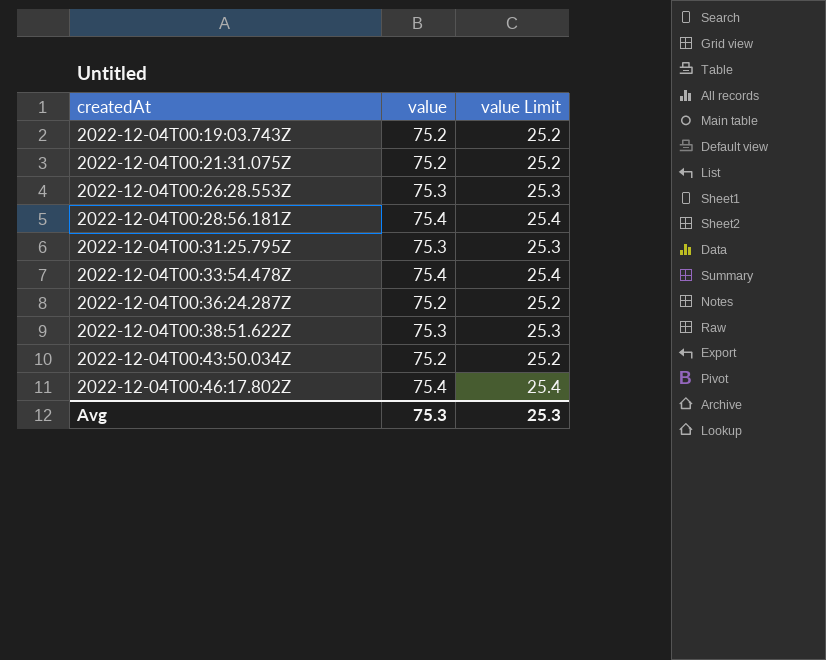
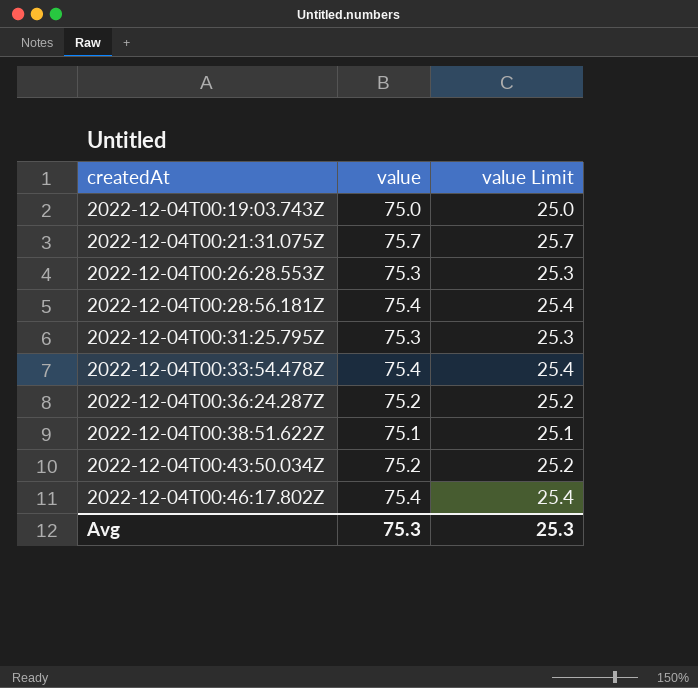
2022-12-04T00:19:03.743Z | value: 75.2 -> 75.0
2022-12-04T00:19:03.743Z | value Limit: 25.2 -> 25.0
2022-12-04T00:21:31.075Z | value: 75.2 -> 75.7
2022-12-04T00:21:31.075Z | value Limit: 25.2 -> 25.7
2022-12-04T00:38:51.622Z | value: 75.3 -> 75.1
2022-12-04T00:38:51.622Z | value Limit: 25.3 -> 25.1

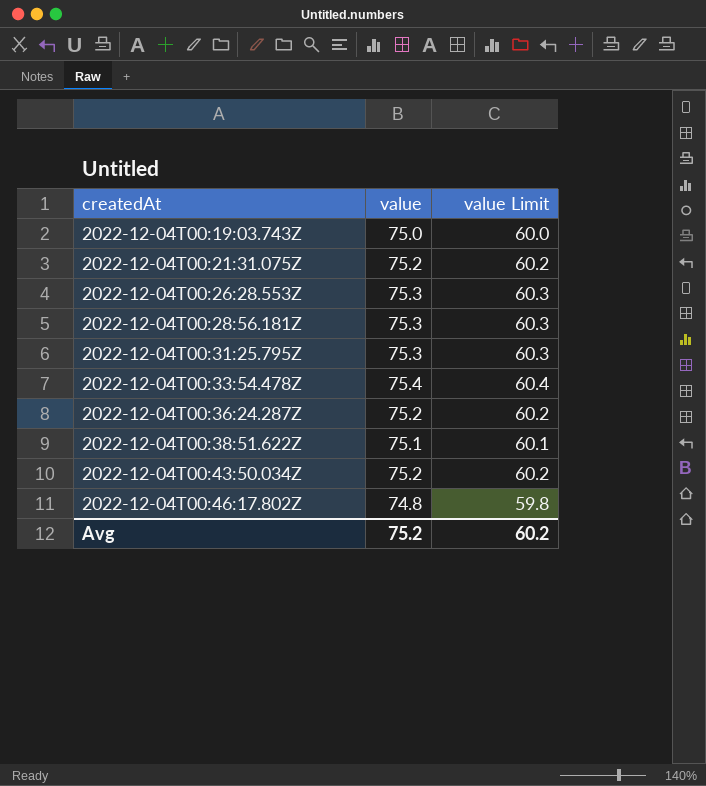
column value Limit | formula: [value] - 50 -> [value] - 15
2022-12-04T00:21:31.075Z | value: 75.7 -> 75.2
2022-12-04T00:28:56.181Z | value: 75.4 -> 75.3
2022-12-04T00:46:17.802Z | value: 75.4 -> 74.8
Avg | value: 75.3 -> 75.2
Avg | value Limit: 25.3 -> 60.2

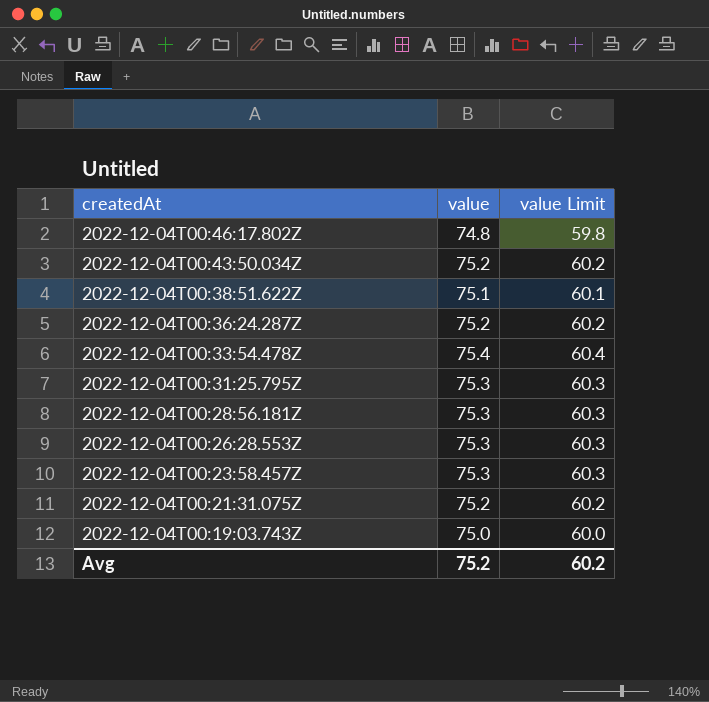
row order: createdAt ascending -> createdAt descending
row 2022-12-04T00:23:58.457Z: none -> 75.3 | 60.3

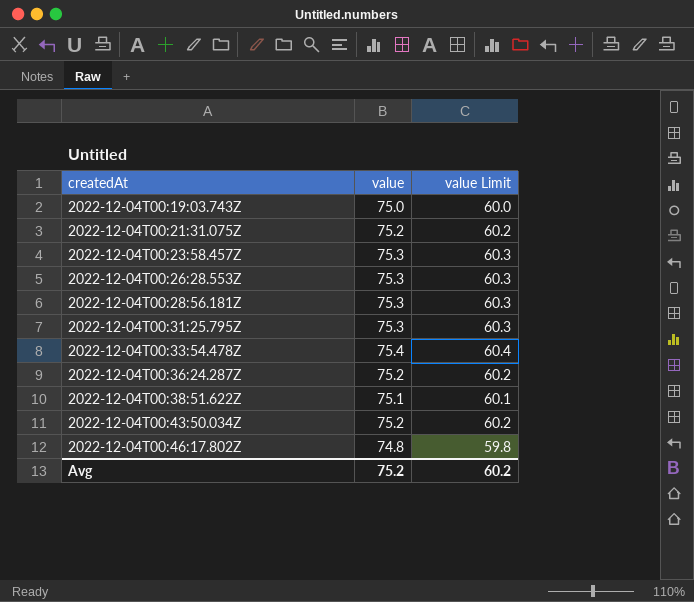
row order: createdAt descending -> createdAt ascending

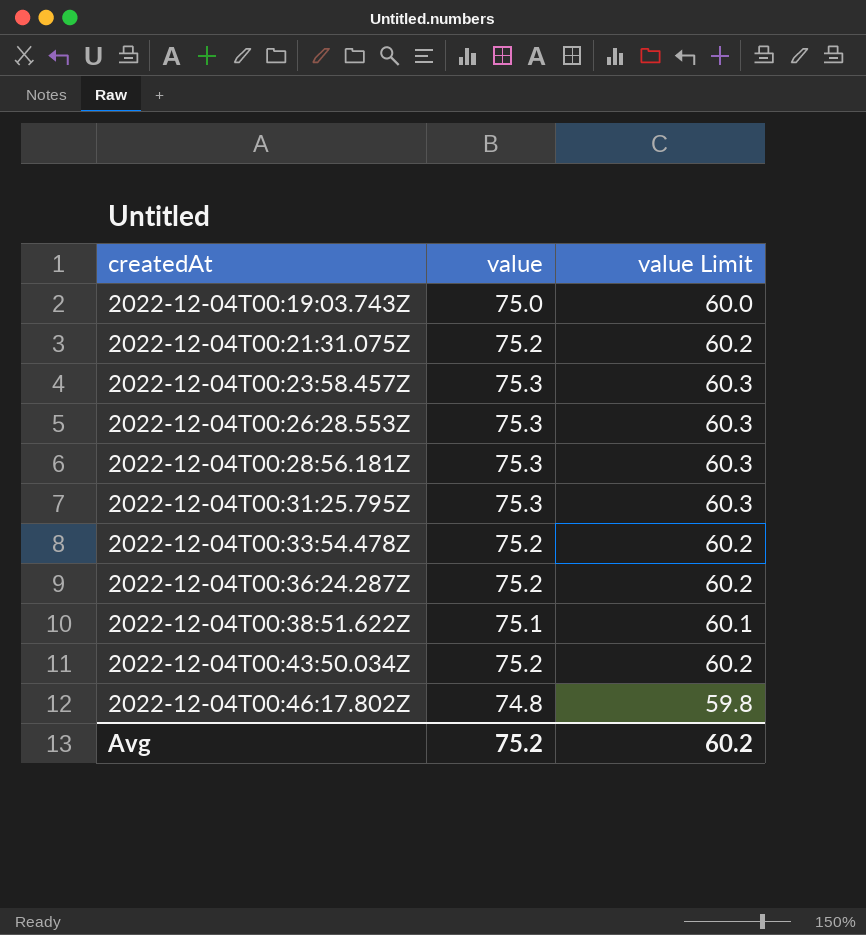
2022-12-04T00:33:54.478Z | value: 75.4 -> 75.2
2022-12-04T00:33:54.478Z | value Limit: 60.4 -> 60.2

